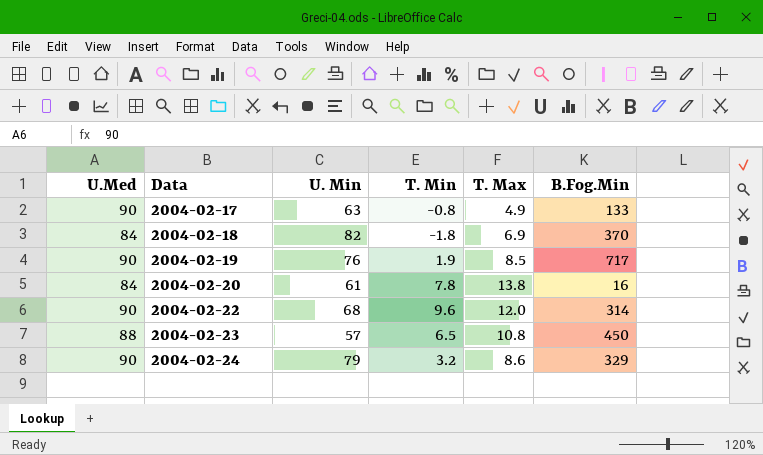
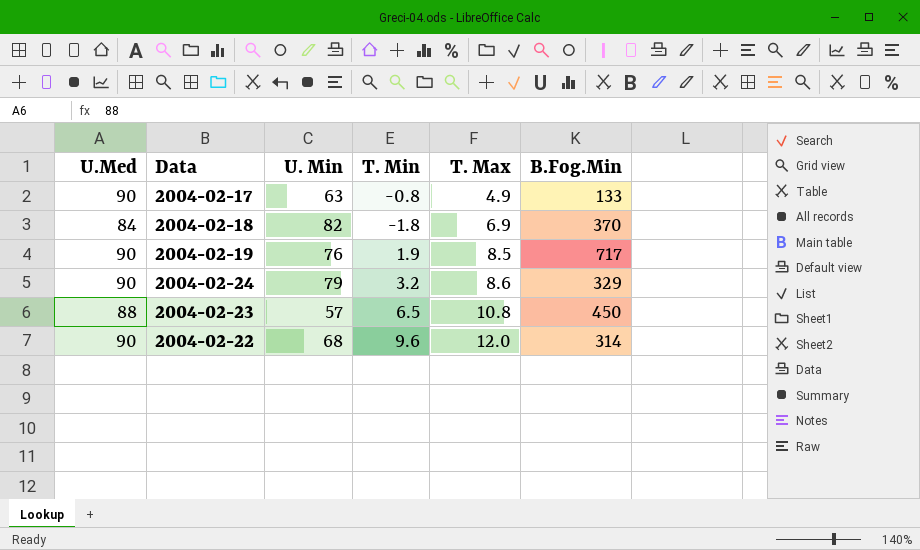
row order: Data ascending -> T. Max ascending
row 2004-02-20: 84 | 61 | 7.8 | 13.8 | 16 -> none

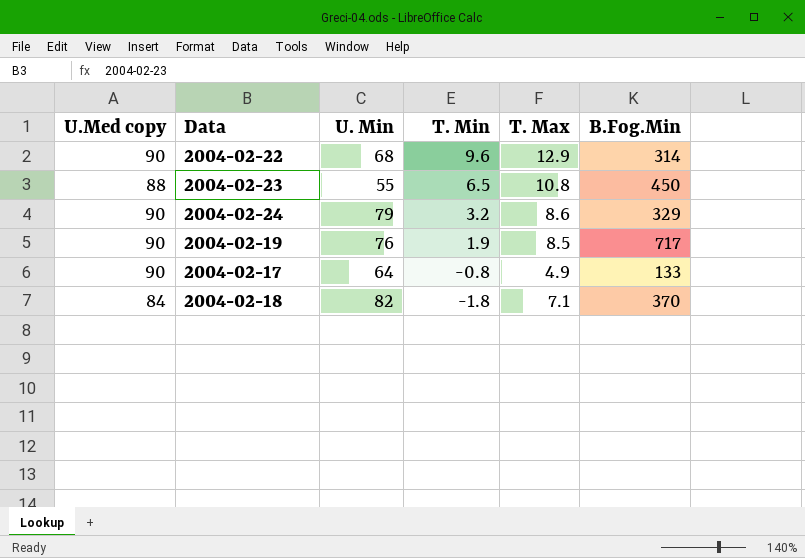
row order: T. Max ascending -> T. Min descending
column name: U.Med -> U.Med copy
2004-02-22 | T. Max: 12.0 -> 12.9
2004-02-23 | U. Min: 57 -> 55
2004-02-17 | U. Min: 63 -> 64
2004-02-18 | T. Max: 6.9 -> 7.1

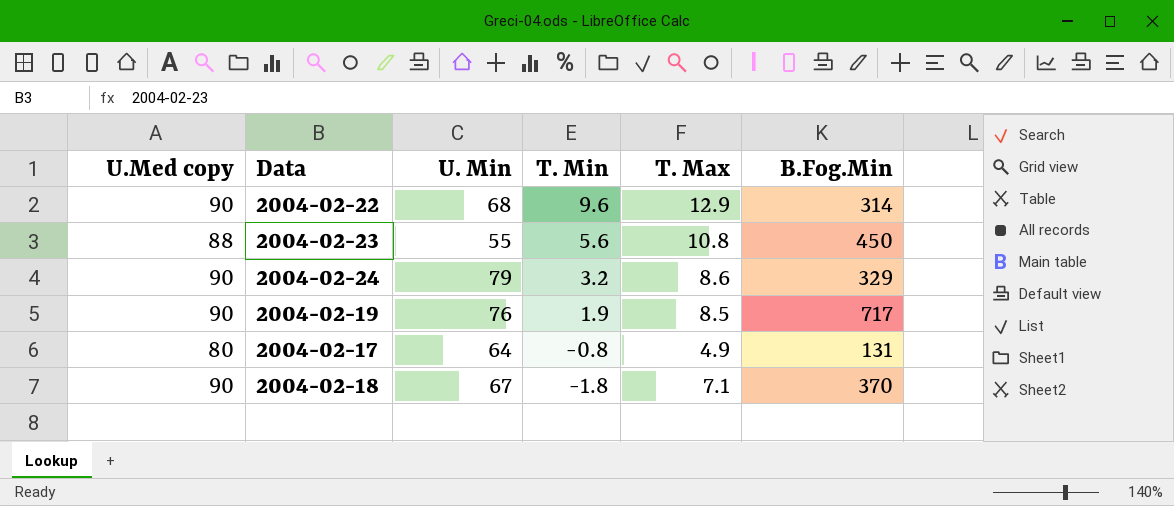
2004-02-23 | T. Min: 6.5 -> 5.6
2004-02-17 | U.Med copy: 90 -> 80
2004-02-17 | B.Fog.Min: 133 -> 131
2004-02-18 | U.Med copy: 84 -> 90
2004-02-18 | U. Min: 82 -> 67

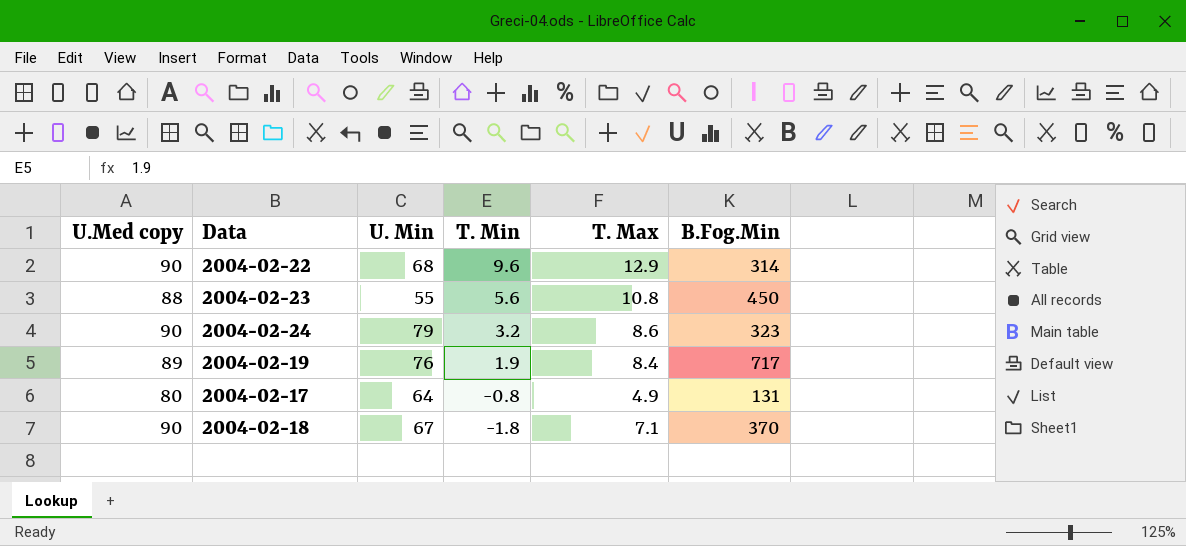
2004-02-24 | B.Fog.Min: 329 -> 323
2004-02-19 | U.Med copy: 90 -> 89
2004-02-19 | T. Max: 8.5 -> 8.4

